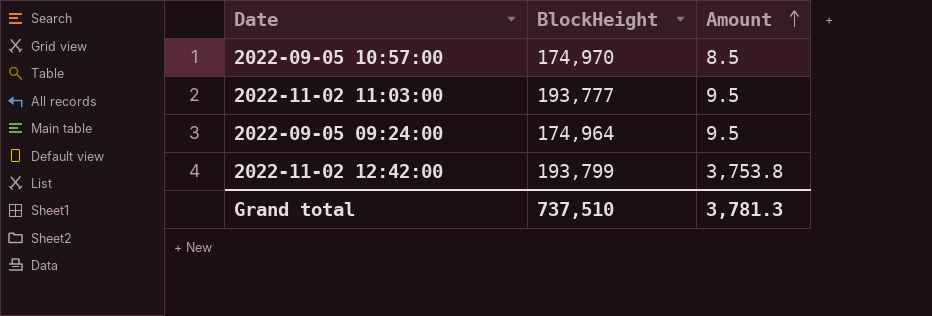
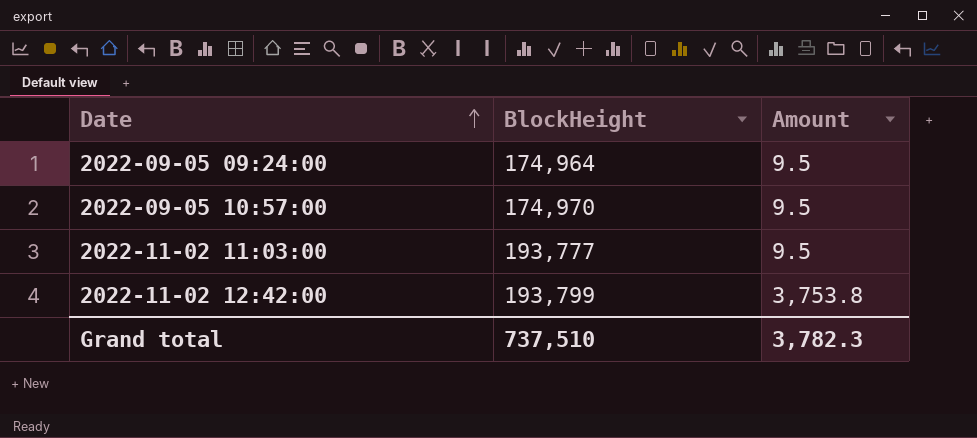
row order: Amount ascending -> Date ascending
2022-09-05 10:57:00 | Amount: 8.5 -> 9.5
Grand total | Amount: 3,781.3 -> 3,782.3

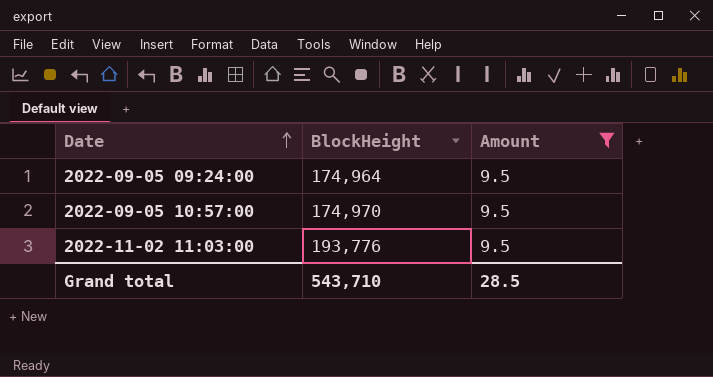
filter: none -> Amount = 9.5
2022-11-02 11:03:00 | BlockHeight: 193,777 -> 193,776
Grand total | BlockHeight: 737,510 -> 543,710
Grand total | Amount: 3,782.3 -> 28.5

